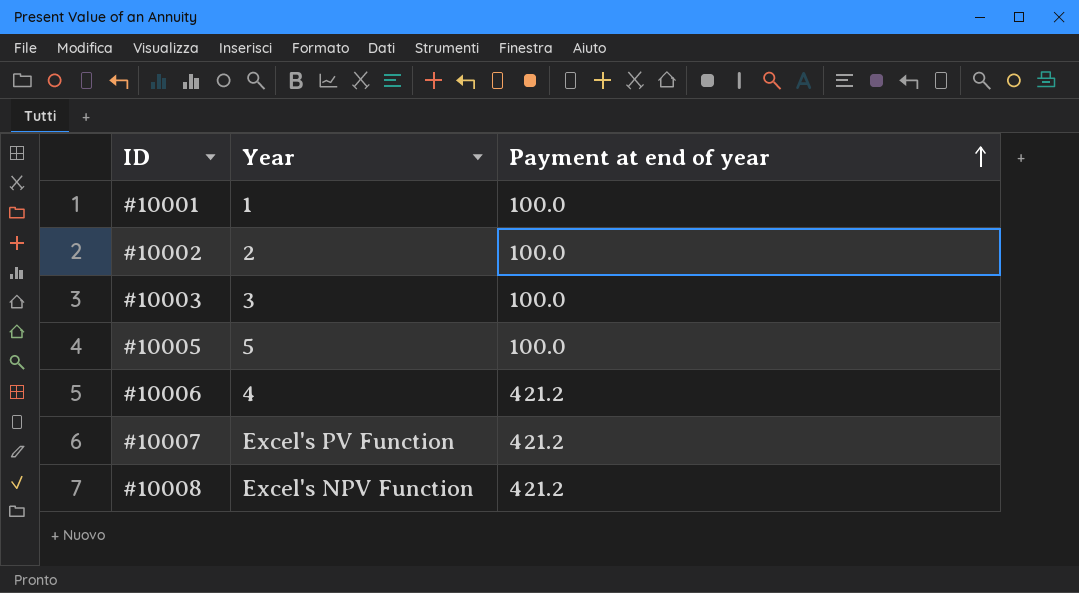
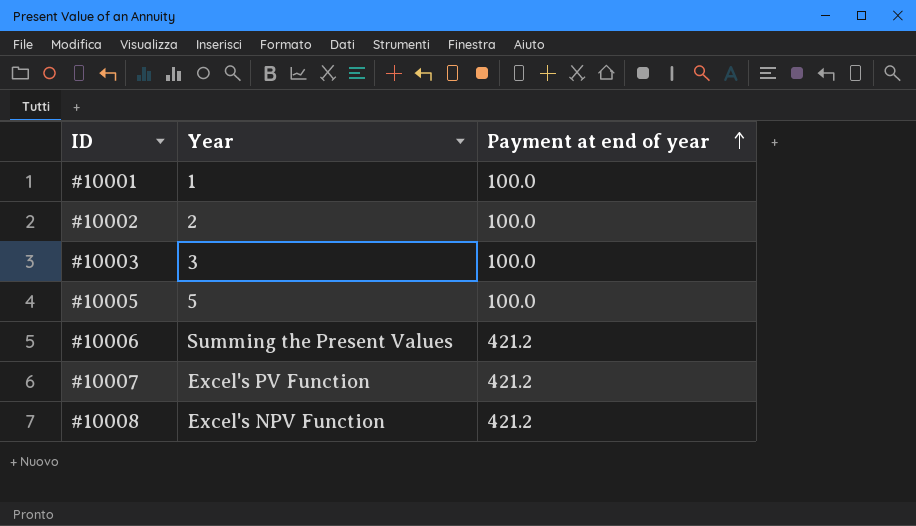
#10006 | Year: 4 -> Summing the Present Values

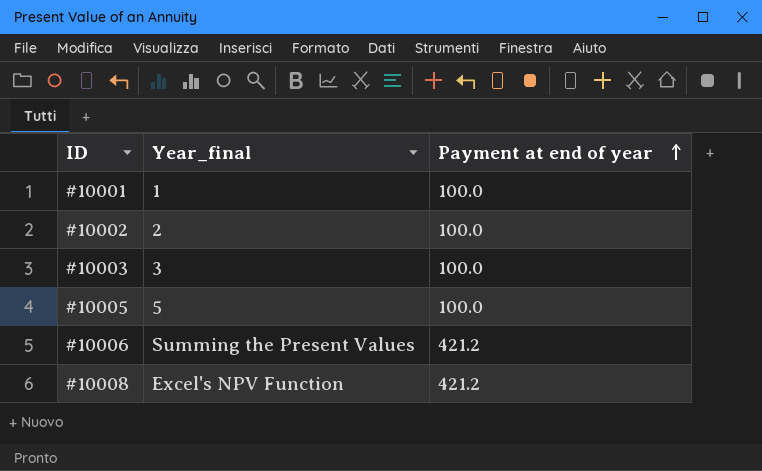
column name: Year -> Year_final
row #10007: Excel's PV Function | 421.2 -> none

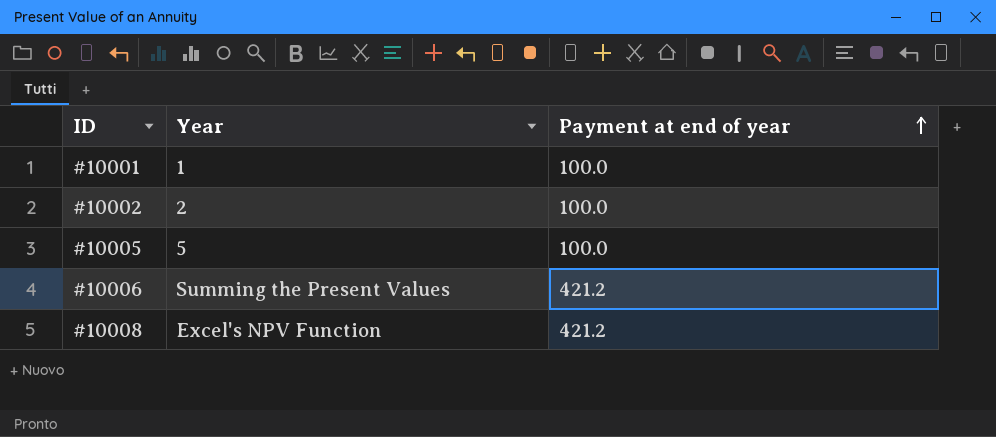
column name: Year_final -> Year
row #10003: 3 | 100.0 -> none

